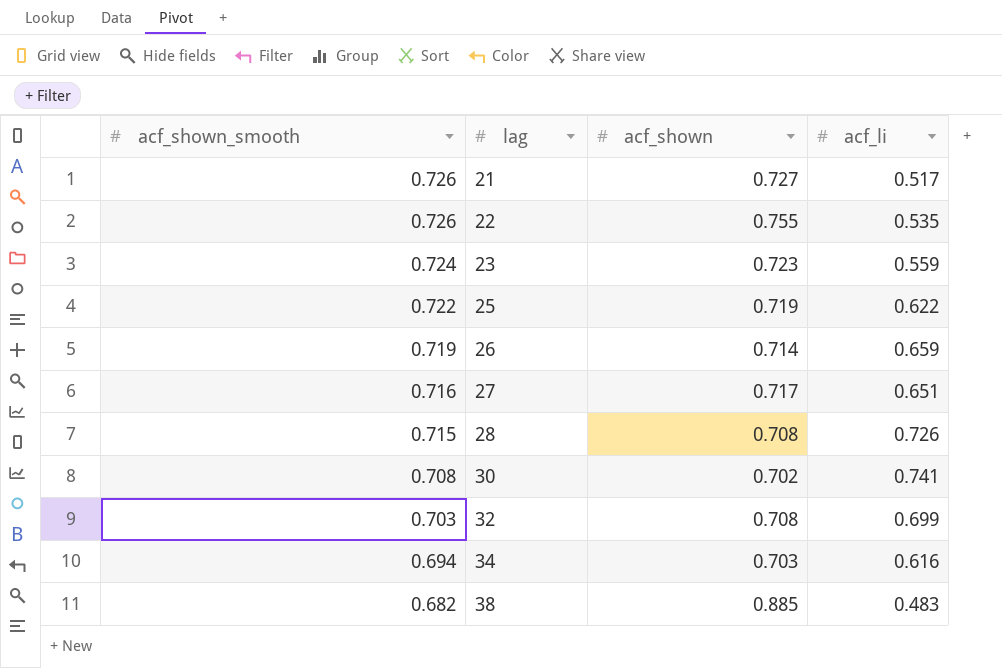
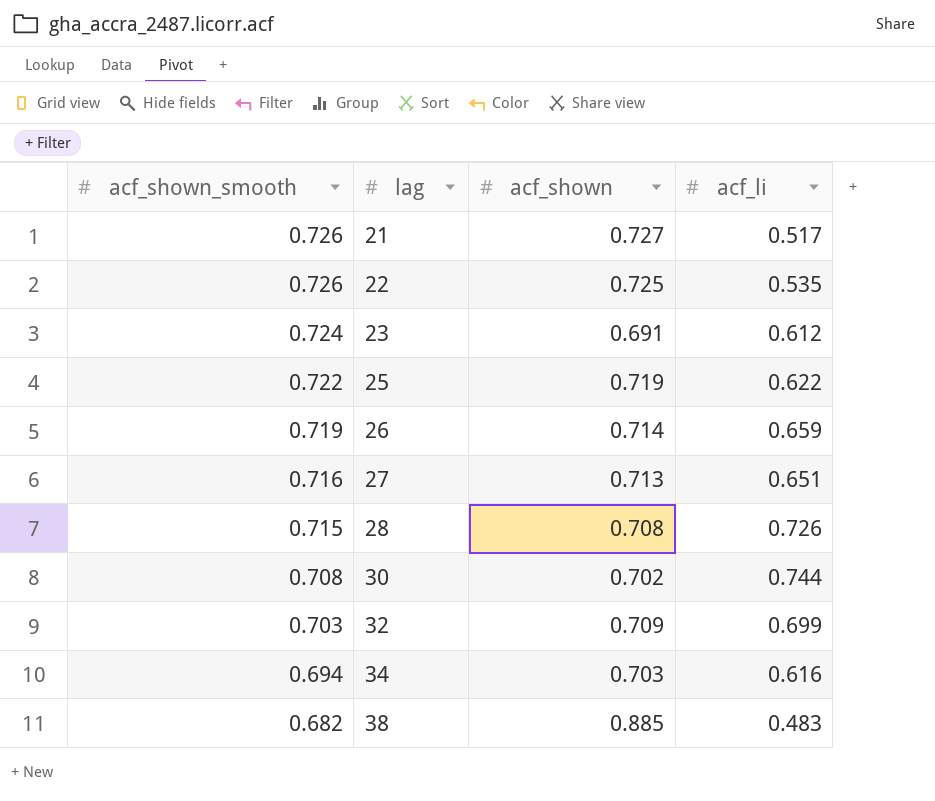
22 | acf_shown: 0.755 -> 0.725
23 | acf_shown: 0.723 -> 0.691
23 | acf_li: 0.559 -> 0.612
27 | acf_shown: 0.717 -> 0.713
30 | acf_li: 0.741 -> 0.744
32 | acf_shown: 0.708 -> 0.709

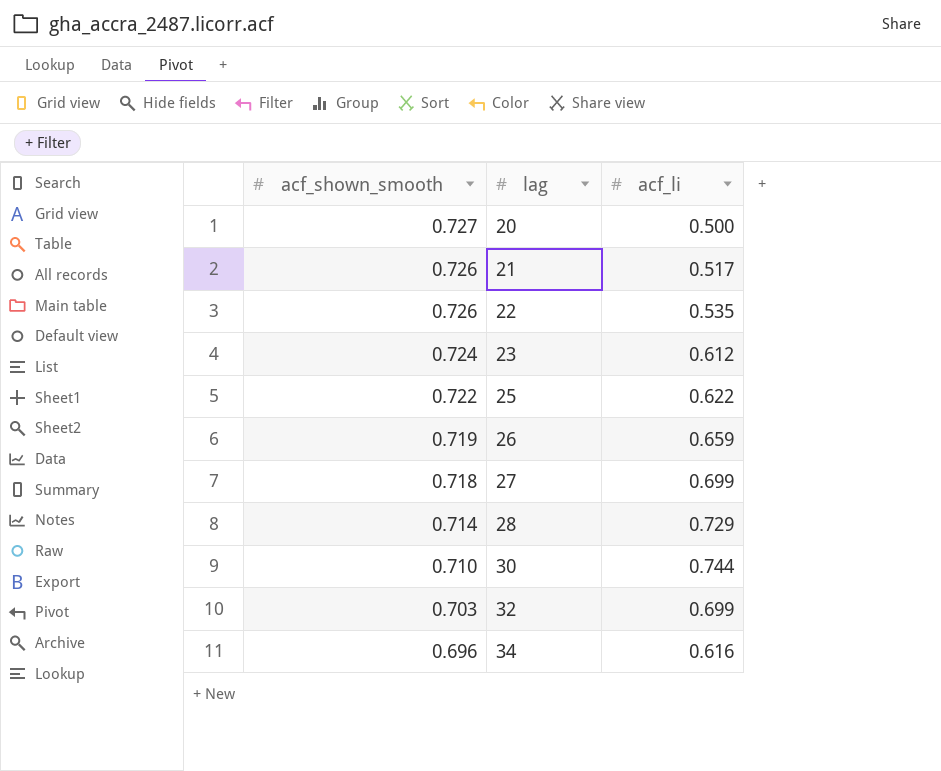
column acf_shown | position: 3 -> none
row 38: 0.682 | 0.885 | 0.483 -> none
row 20: none -> 0.727 | 0.500
27 | acf_shown_smooth: 0.716 -> 0.718
27 | acf_li: 0.651 -> 0.699
28 | acf_shown_smooth: 0.715 -> 0.714
28 | acf_li: 0.726 -> 0.729
30 | acf_shown_smooth: 0.708 -> 0.710
34 | acf_shown_smooth: 0.694 -> 0.696

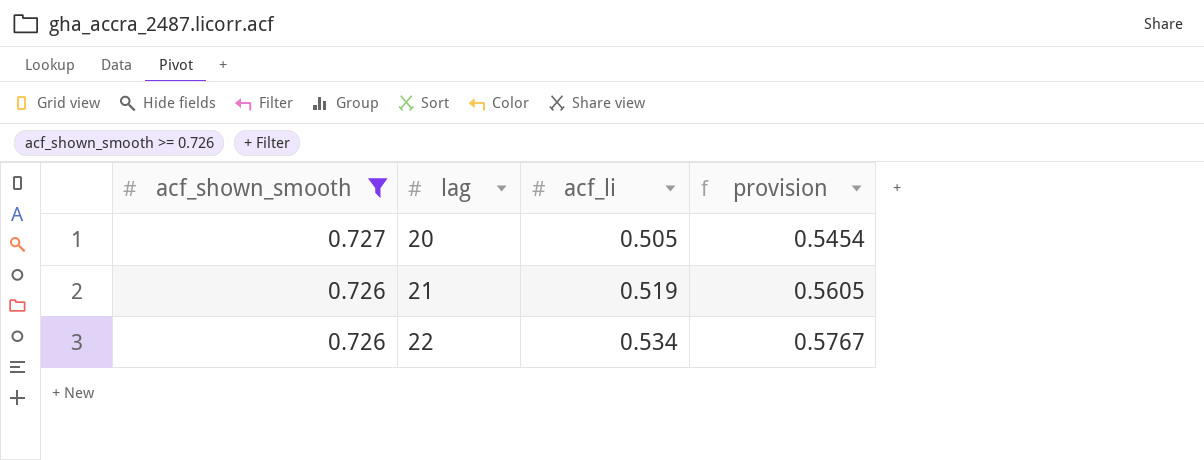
filter: none -> acf_shown_smooth >= 0.726
column provision | formula: none -> [acf_li] * 1.08
20 | acf_li: 0.500 -> 0.505
21 | acf_li: 0.517 -> 0.519
22 | acf_li: 0.535 -> 0.534

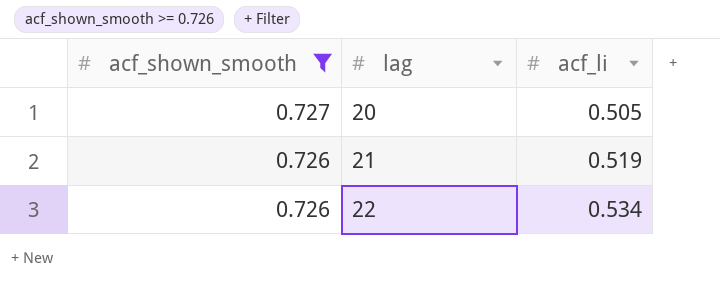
column provision | formula: [acf_li] * 1.08 -> none

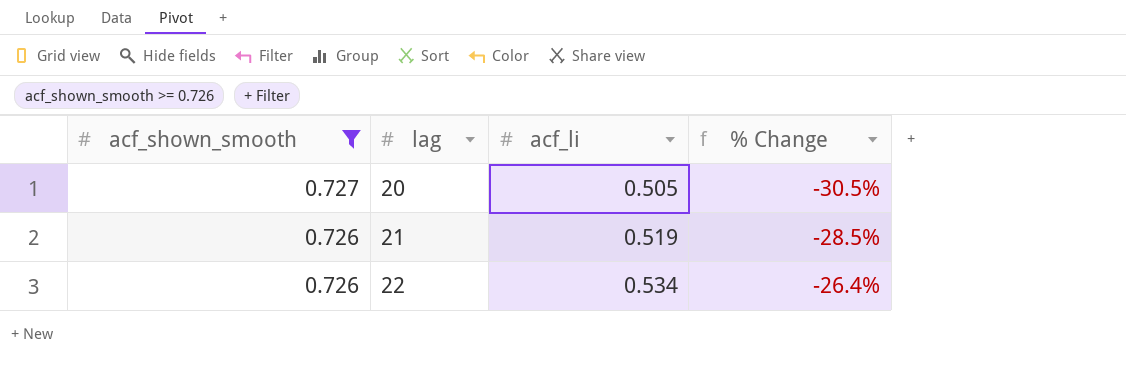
column % Change | formula: none -> ([acf_li] - [acf_shown_smooth]) / [acf_shown_smooth]

